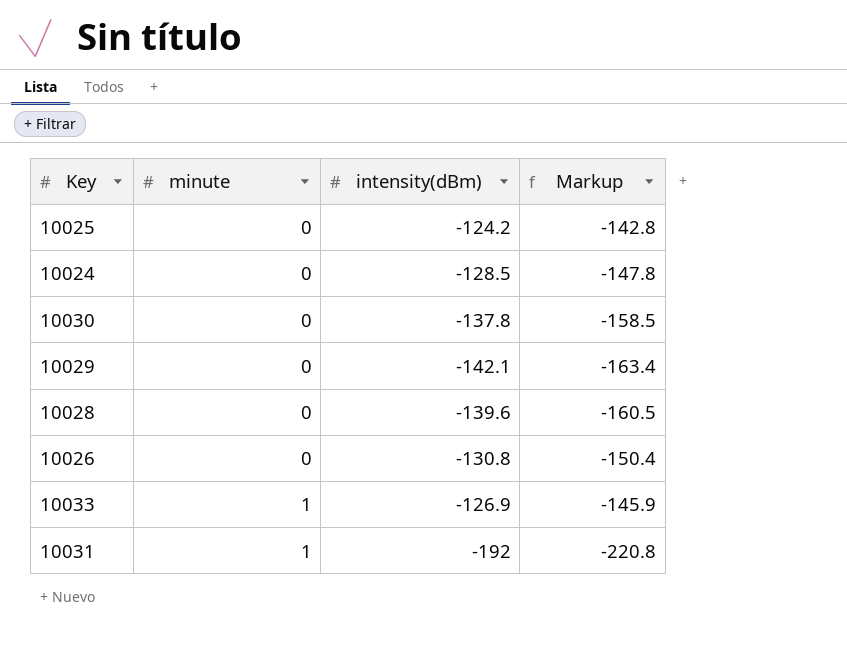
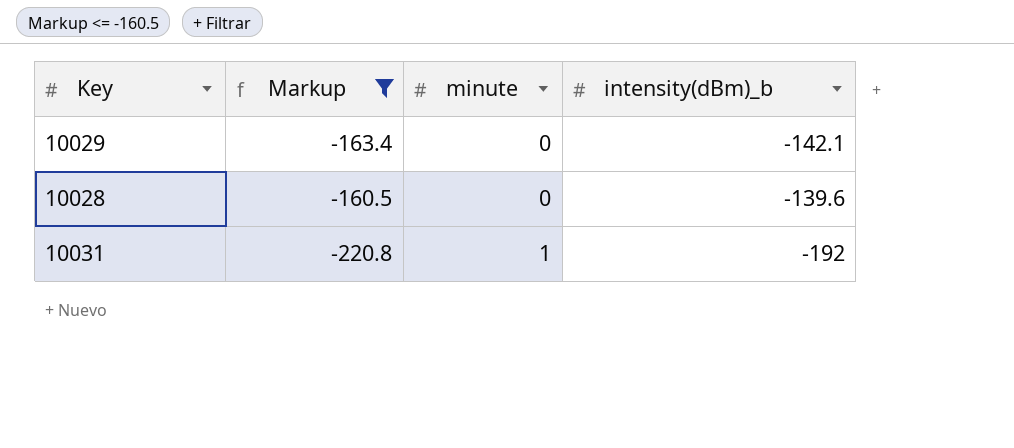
filter: none -> Markup <= -160.5
column Markup | position: 4 -> 2
column name: intensity(dBm) -> intensity(dBm)_b

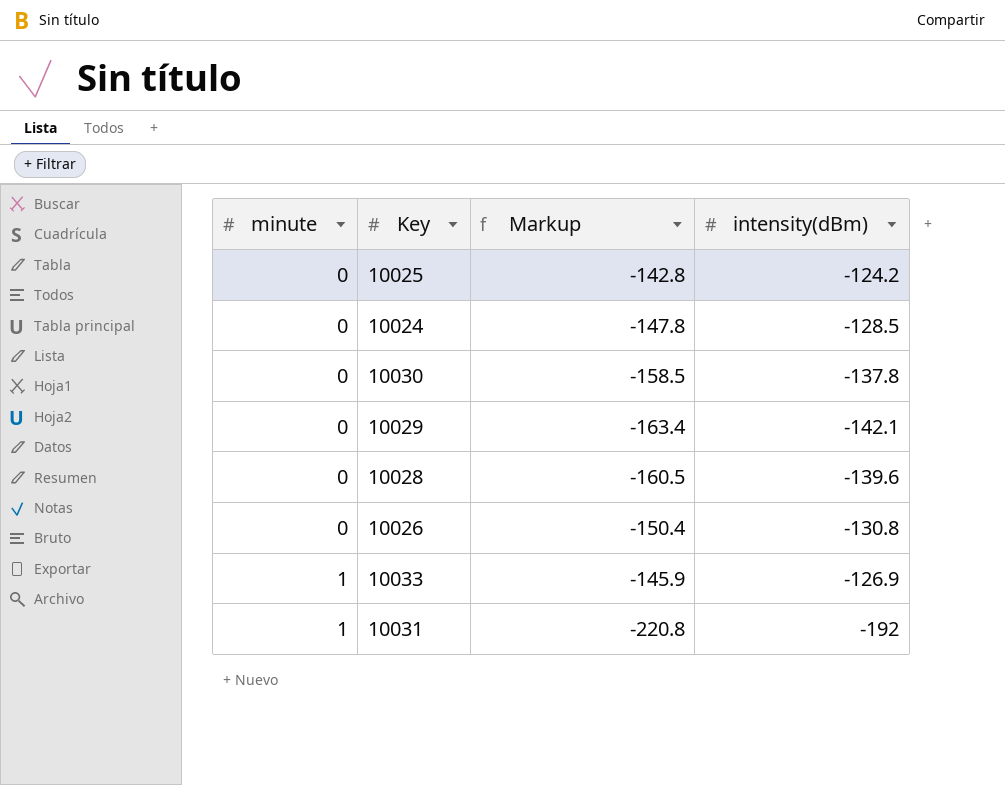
filter: Markup <= -160.5 -> none
column minute | position: 3 -> 1
column name: intensity(dBm)_b -> intensity(dBm)

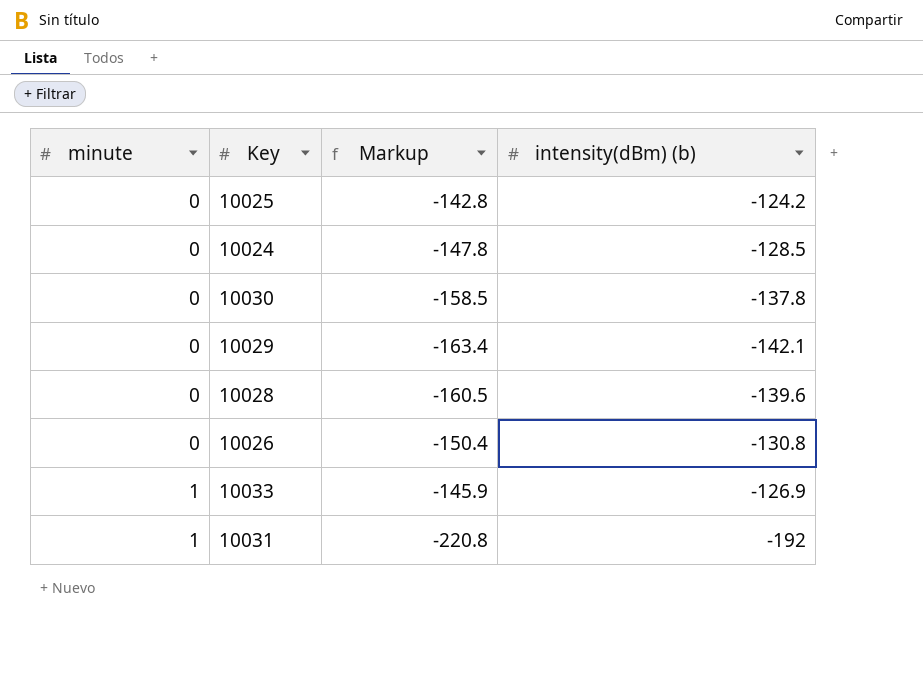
column name: intensity(dBm) -> intensity(dBm) (b)

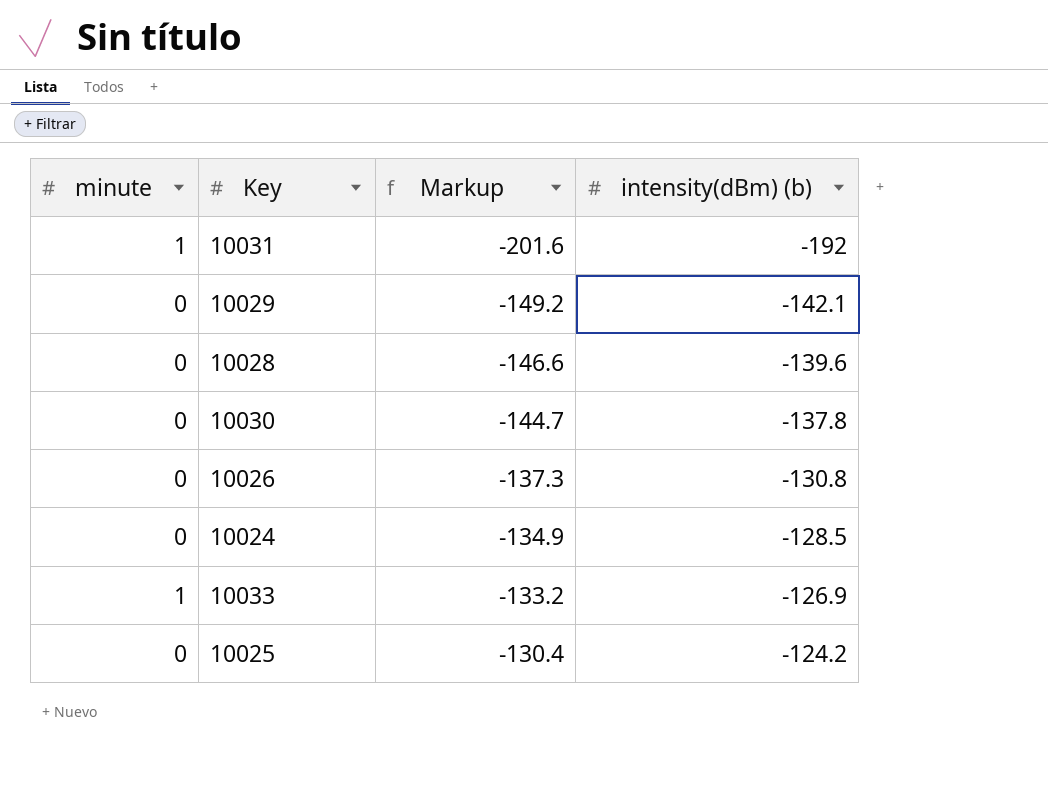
row order: minute ascending -> Markup ascending
column Markup | formula: [intensity(dBm) (b)] * 1.15 -> [intensity(dBm) (b)] * 1.05

